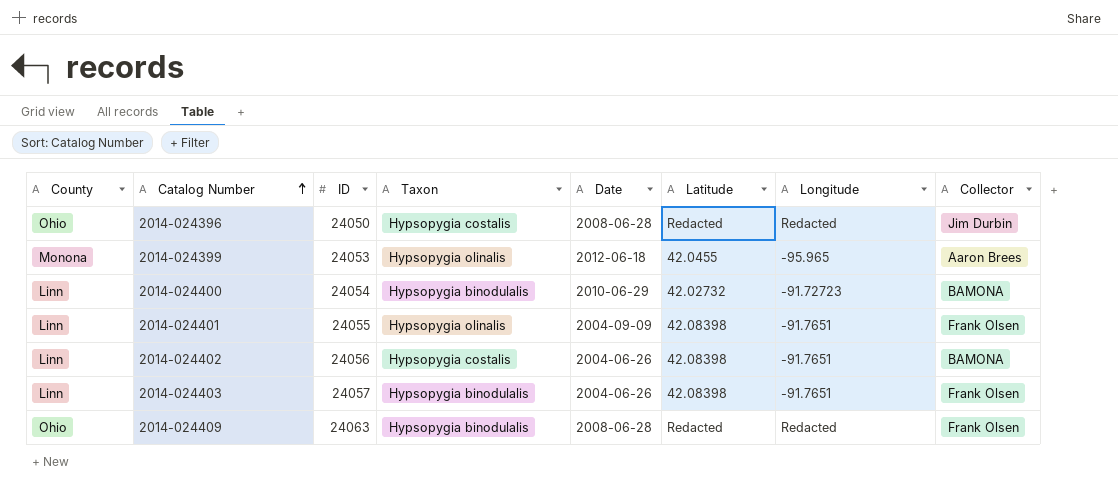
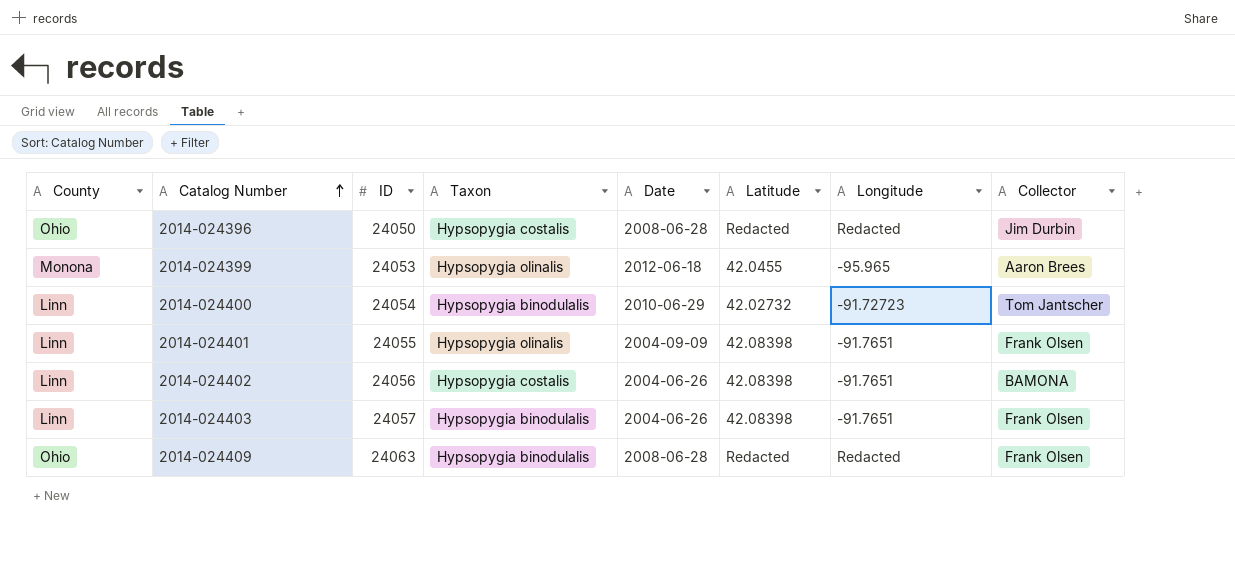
2014-024400 | Collector: BAMONA -> Tom Jantscher

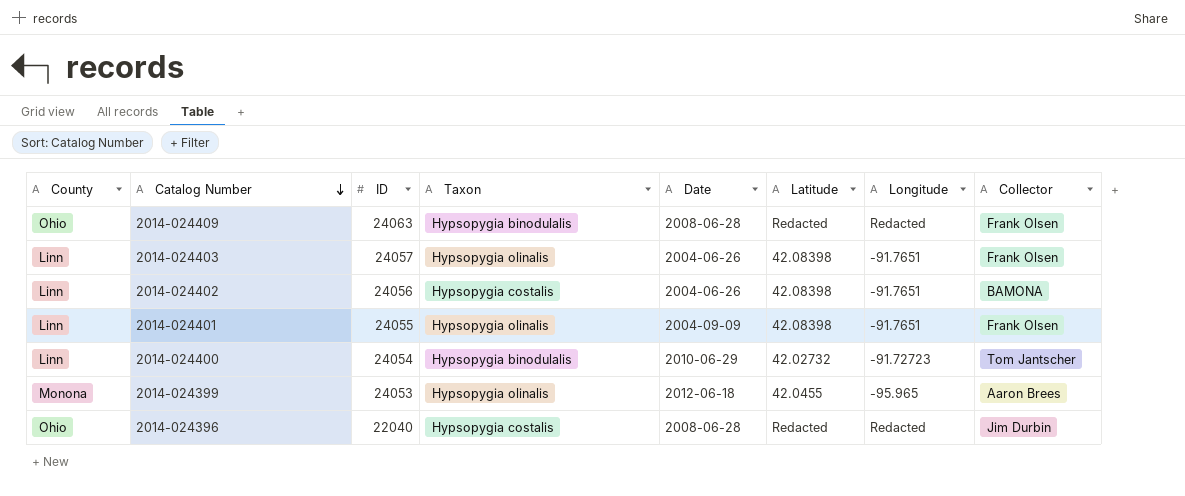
row order: Catalog Number ascending -> Catalog Number descending
2014-024403 | Taxon: Hypsopygia binodulalis -> Hypsopygia olinalis
2014-024396 | ID: 24050 -> 22040

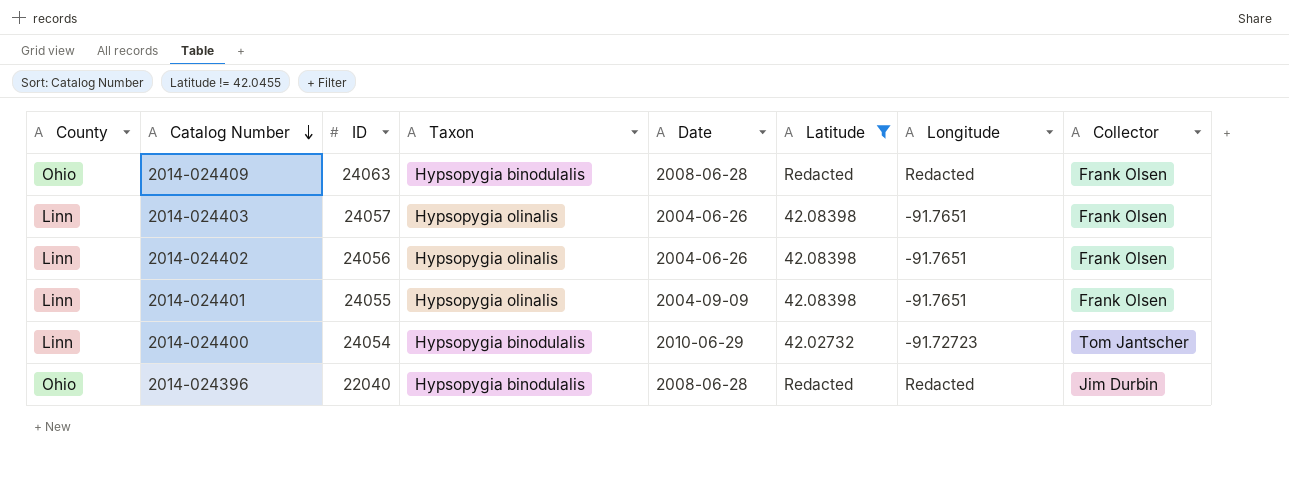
filter: none -> Latitude != 42.0455
2014-024402 | Taxon: Hypsopygia costalis -> Hypsopygia olinalis
2014-024402 | Collector: BAMONA -> Frank Olsen
2014-024396 | Taxon: Hypsopygia costalis -> Hypsopygia binodulalis

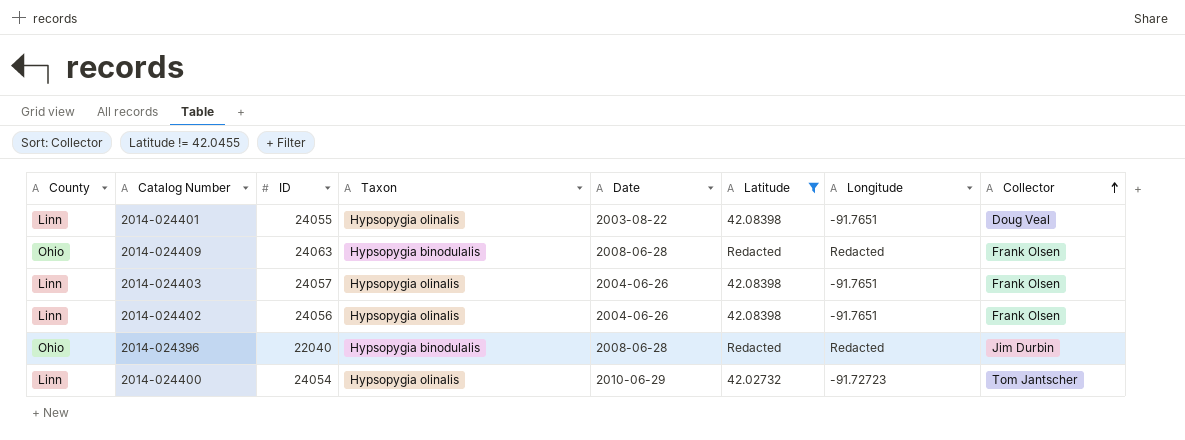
row order: Catalog Number descending -> Collector ascending
2014-024401 | Date: 2004-09-09 -> 2003-08-22
2014-024401 | Collector: Frank Olsen -> Doug Veal
2014-024400 | Taxon: Hypsopygia binodulalis -> Hypsopygia olinalis

